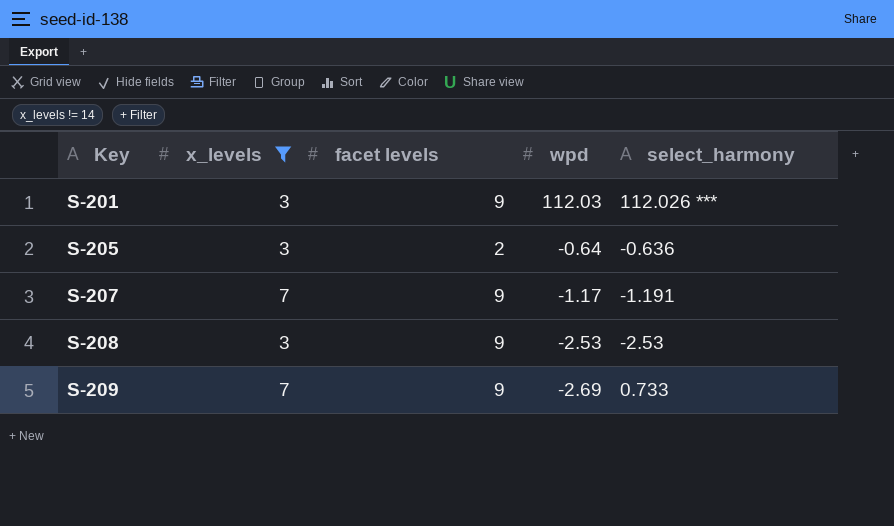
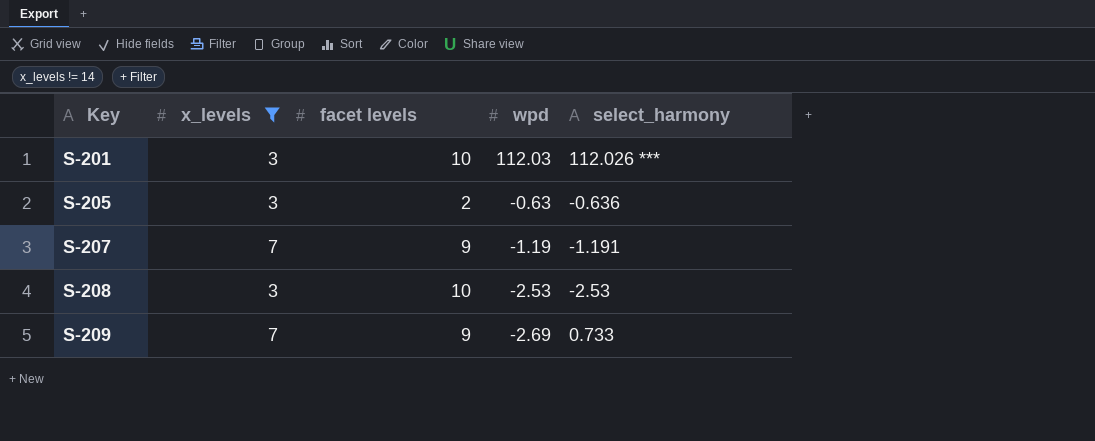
S-201 | facet levels: 9 -> 10
S-205 | wpd: -0.64 -> -0.63
S-207 | wpd: -1.17 -> -1.19
S-208 | facet levels: 9 -> 10

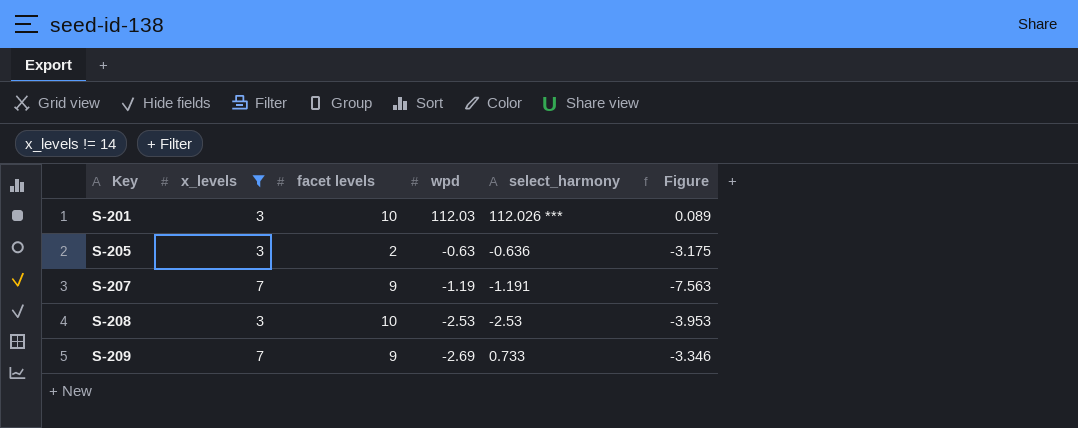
column Figure | formula: none -> [facet levels] / [wpd]

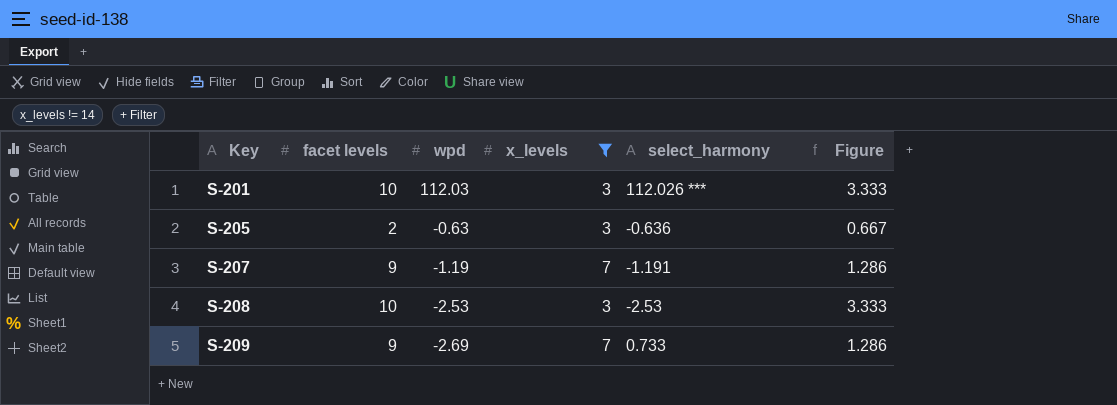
column x_levels | position: 2 -> 4
column Figure | formula: [facet levels] / [wpd] -> [facet levels] / [x_levels]

